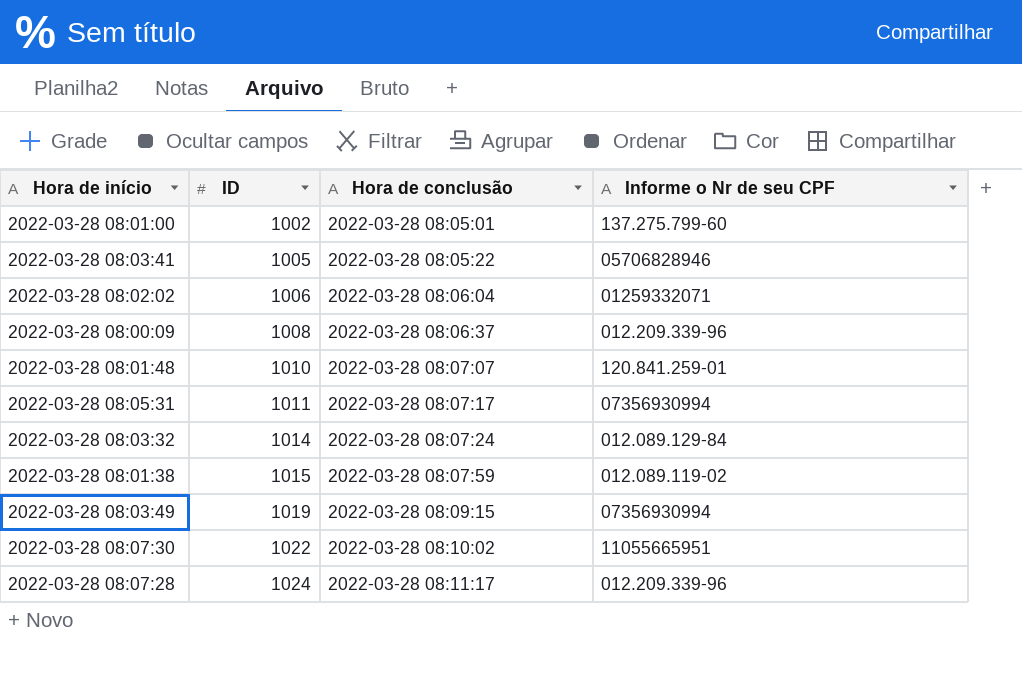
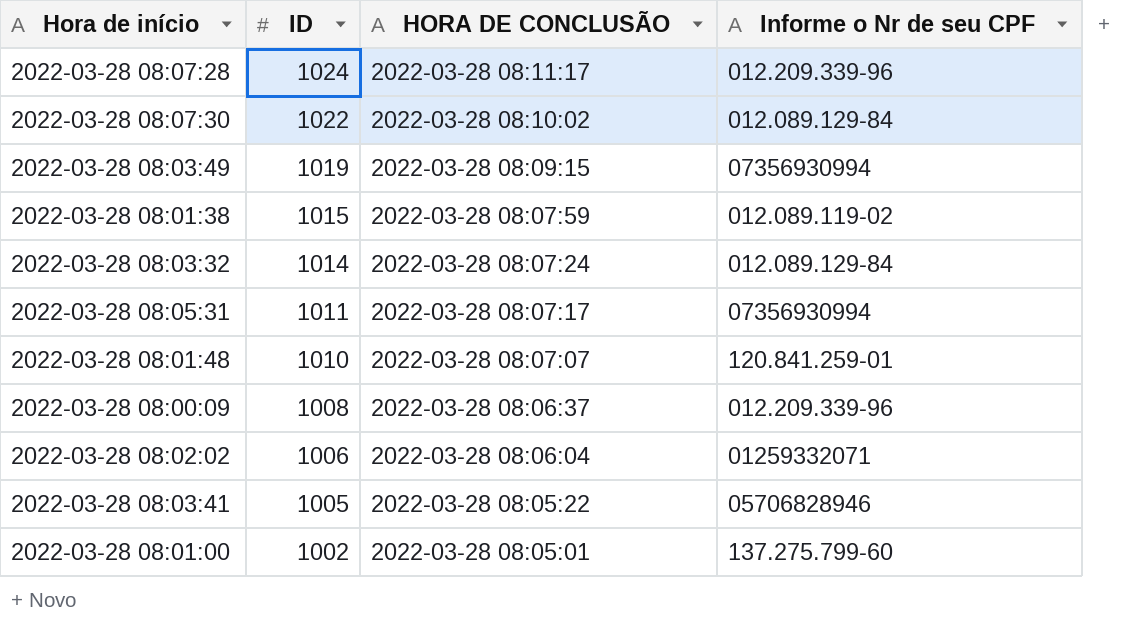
row order: ID ascending -> ID descending
column name: Hora de conclusão -> HORA DE CONCLUSÃO
2022-03-28 08:07:30 | Informe o Nr de seu CPF: 11055665951 -> 012.089.129-84

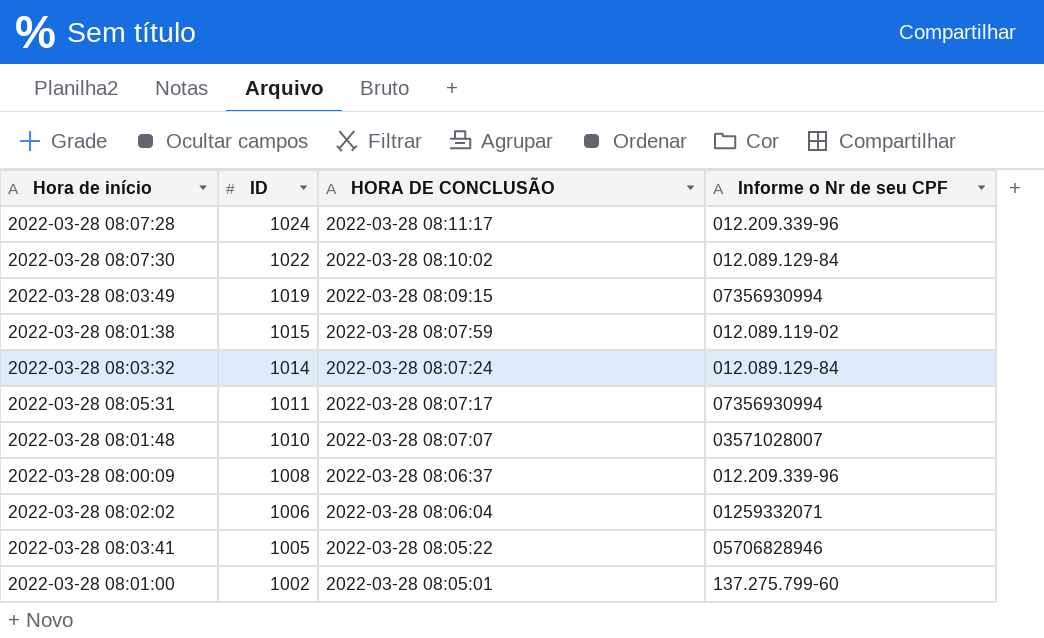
2022-03-28 08:01:48 | Informe o Nr de seu CPF: 120.841.259-01 -> 03571028007

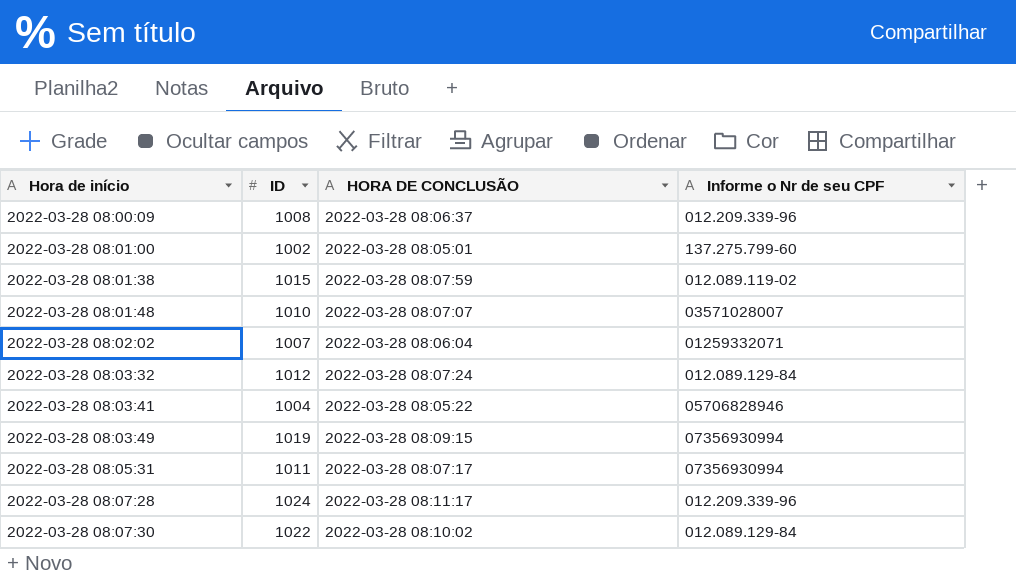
row order: ID descending -> Hora de início ascending
2022-03-28 08:02:02 | ID: 1006 -> 1007
2022-03-28 08:03:32 | ID: 1014 -> 1012
2022-03-28 08:03:41 | ID: 1005 -> 1004

